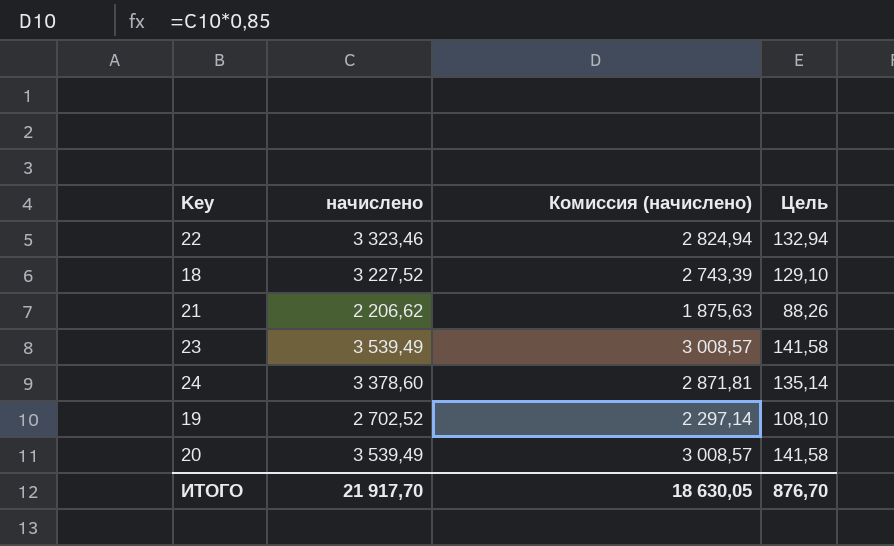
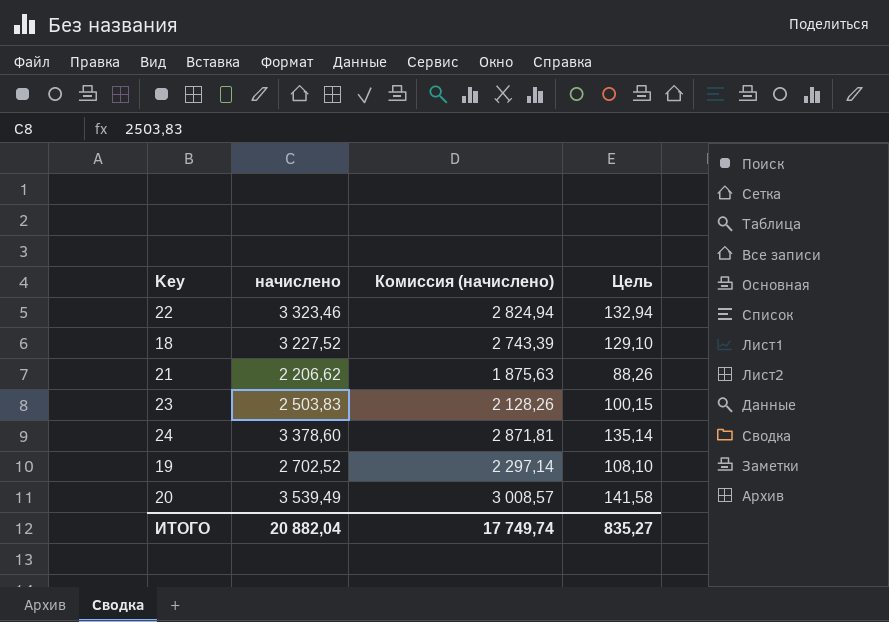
23 | начислено: 3 539,49 -> 2 503,83
23 | Комиссия (начислено): 3 008,57 -> 2 128,26
23 | Цель: 141,58 -> 100,15
ИТОГО | начислено: 21 917,70 -> 20 882,04
ИТОГО | Комиссия (начислено): 18 630,05 -> 17 749,74
ИТОГО | Цель: 876,70 -> 835,27

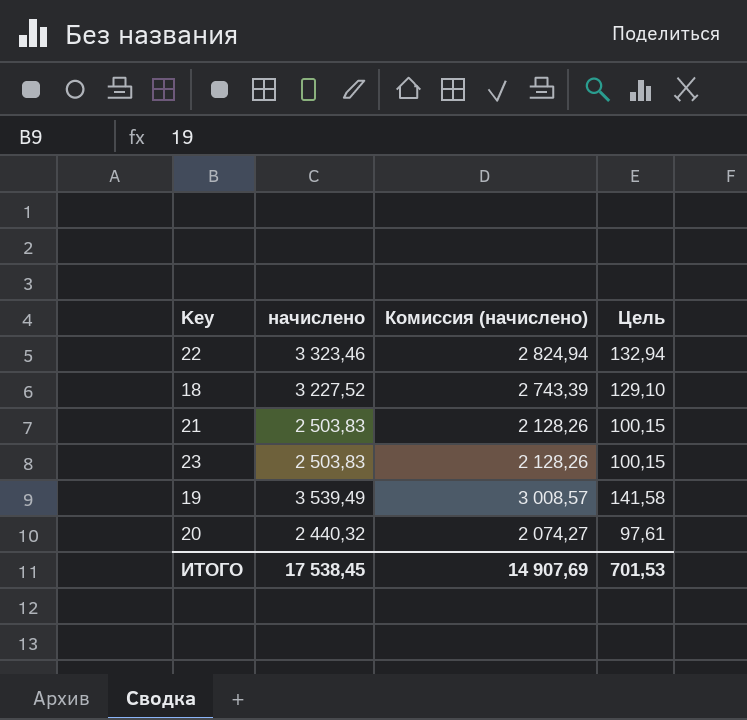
row 24: 3 378,60 | 2 871,81 | 135,14 -> none
21 | начислено: 2 206,62 -> 2 503,83
21 | Комиссия (начислено): 1 875,63 -> 2 128,26
21 | Цель: 88,26 -> 100,15
19 | начислено: 2 702,52 -> 3 539,49
19 | Комиссия (начислено): 2 297,14 -> 3 008,57
19 | Цель: 108,10 -> 141,58
20 | начислено: 3 539,49 -> 2 440,32
20 | Комиссия (начислено): 3 008,57 -> 2 074,27
20 | Цель: 141,58 -> 97,61
ИТОГО | начислено: 20 882,04 -> 17 538,45
ИТОГО | Комиссия (начислено): 17 749,74 -> 14 907,69
ИТОГО | Цель: 835,27 -> 701,53

